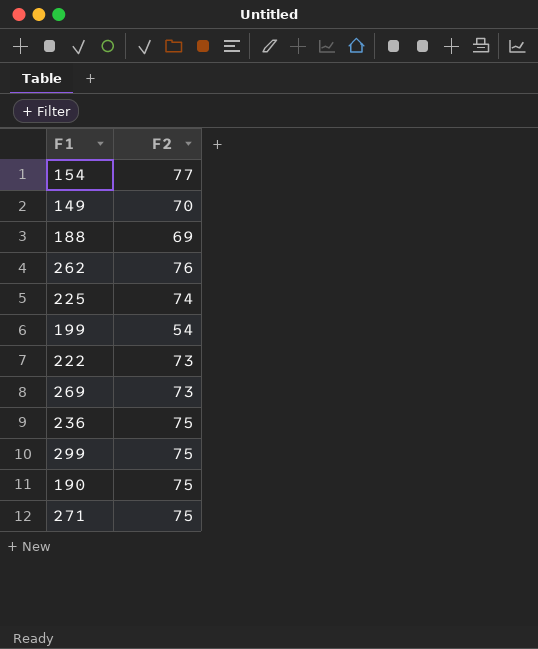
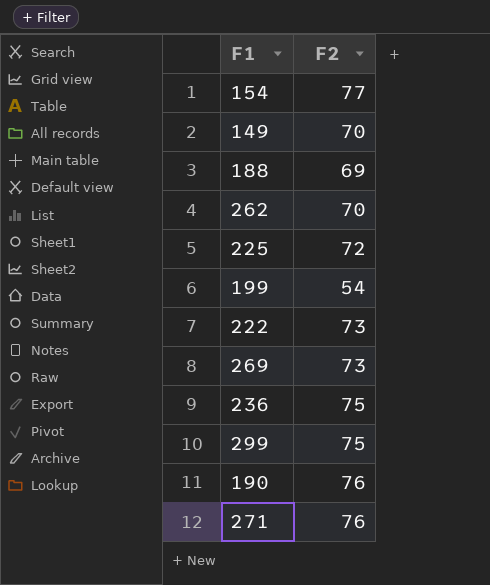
262 | F2: 76 -> 70
225 | F2: 74 -> 72
190 | F2: 75 -> 76
271 | F2: 75 -> 76

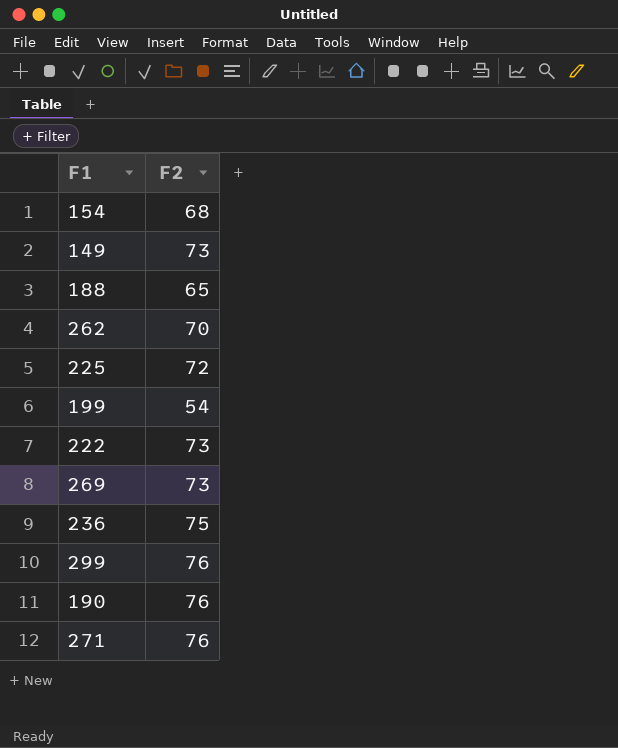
154 | F2: 77 -> 68
149 | F2: 70 -> 73
188 | F2: 69 -> 65
299 | F2: 75 -> 76

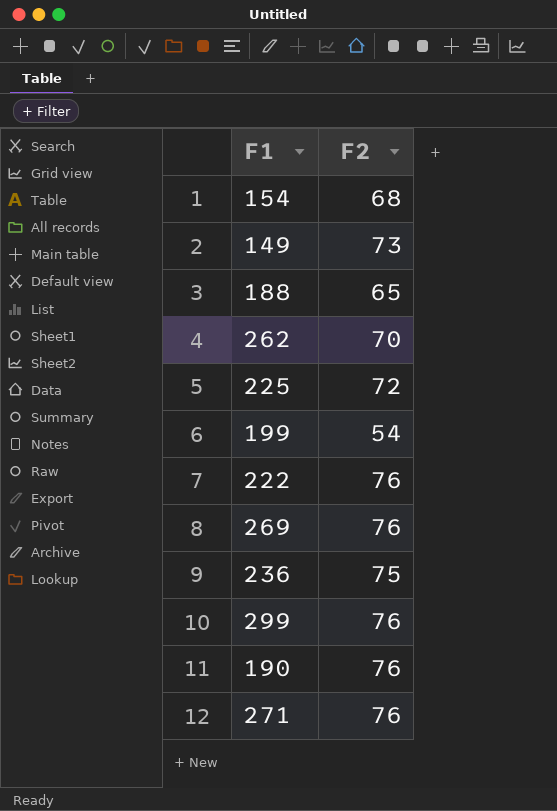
222 | F2: 73 -> 76
269 | F2: 73 -> 76

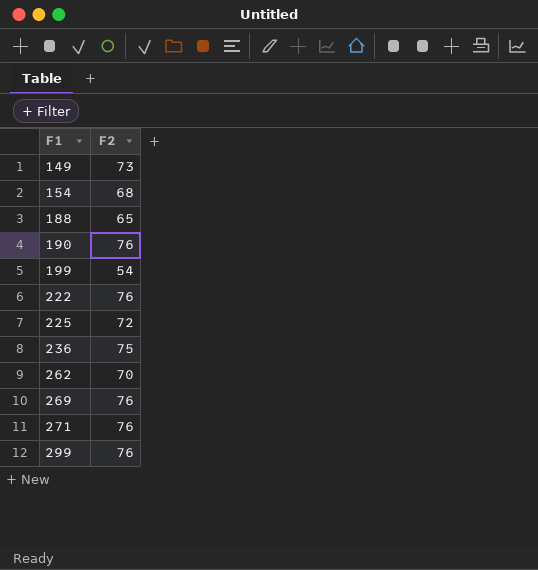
row order: none -> F1 ascending

